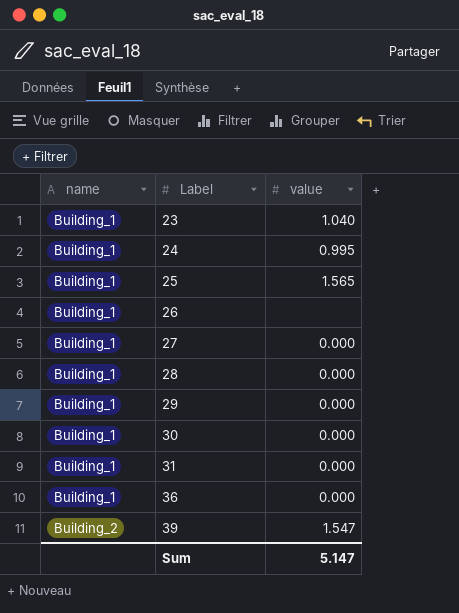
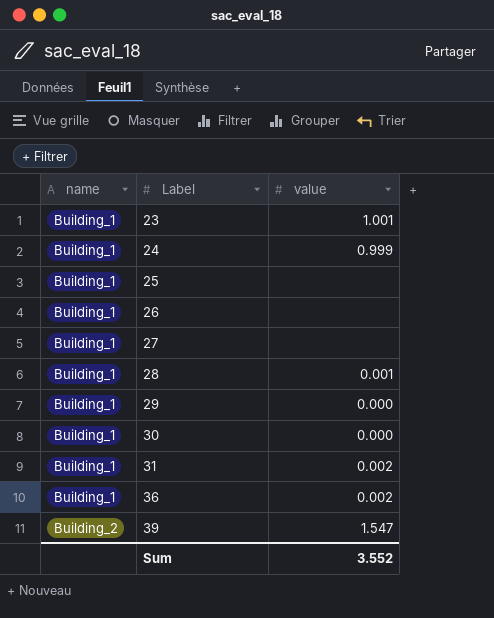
23 | value: 1.040 -> 1.001
24 | value: 0.995 -> 0.999
25 | value: 1.565 -> none
27 | value: 0.000 -> none
28 | value: 0.000 -> 0.001
31 | value: 0.000 -> 0.002
36 | value: 0.000 -> 0.002
Sum | value: 5.147 -> 3.552

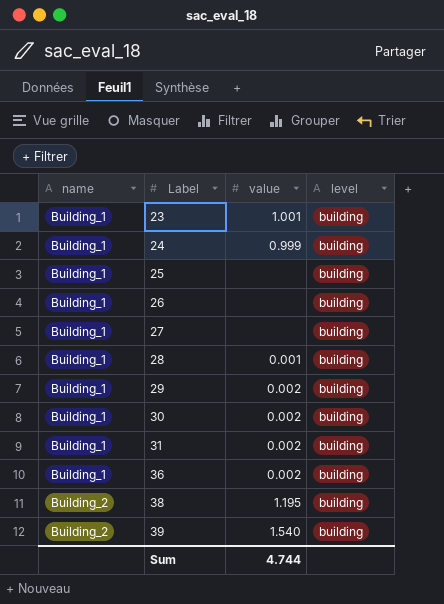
column level | position: none -> 4
29 | value: 0.000 -> 0.002
30 | value: 0.000 -> 0.002
row 38: none -> Building_2 | 1.195 | building
39 | value: 1.547 -> 1.540
Sum | value: 3.552 -> 4.744

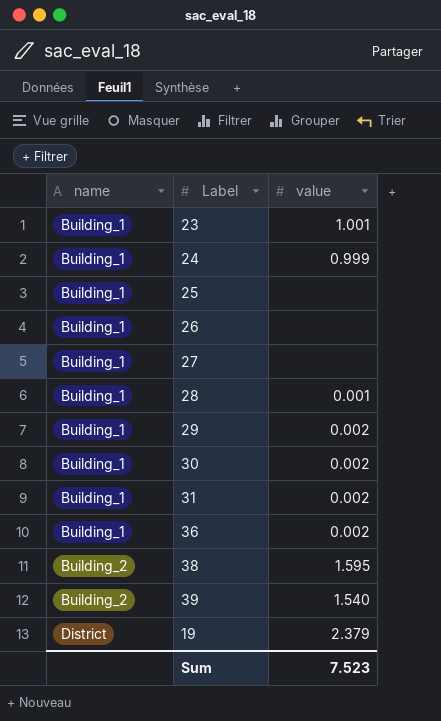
column level | position: 4 -> none
38 | value: 1.195 -> 1.595
row 19: none -> District | 2.379
Sum | value: 4.744 -> 7.523

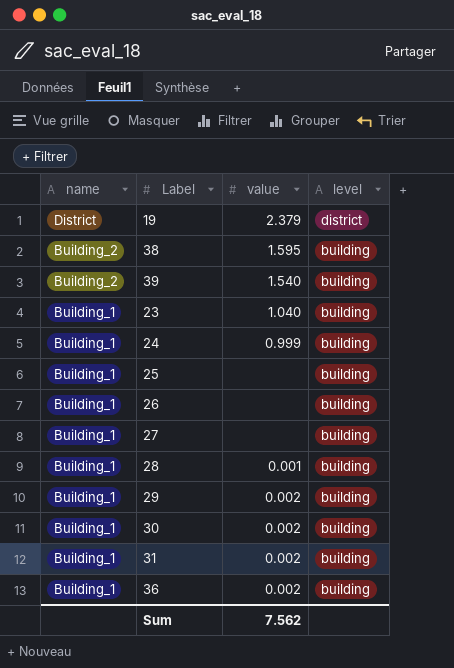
row order: name ascending -> name descending
column level | position: none -> 4
23 | value: 1.001 -> 1.040
Sum | value: 7.523 -> 7.562

